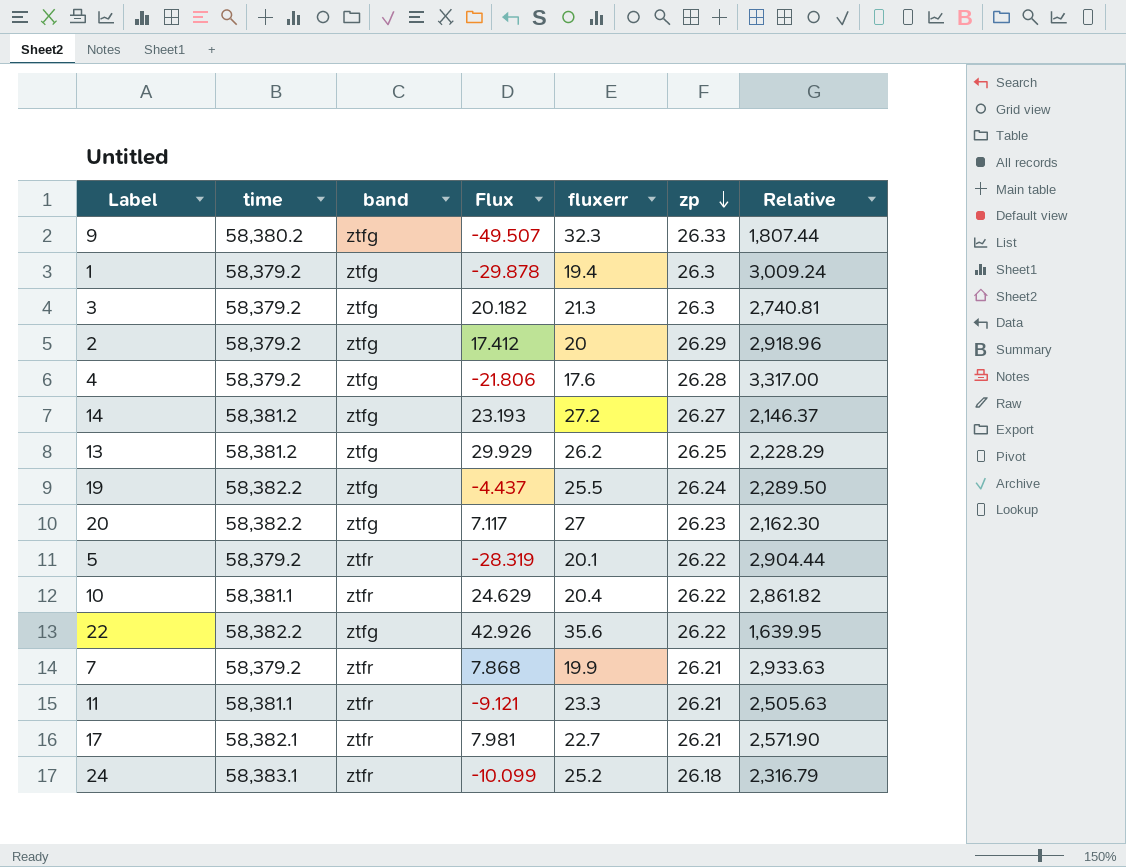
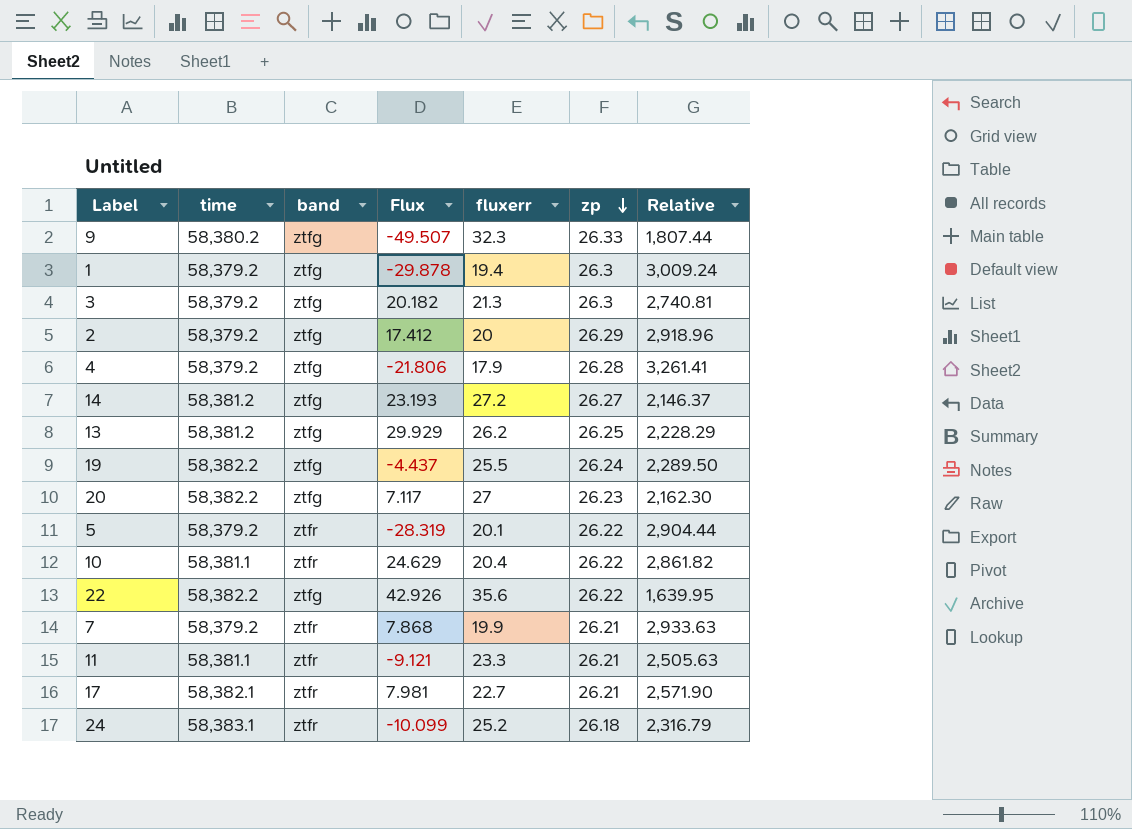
4 | fluxerr: 17.6 -> 17.9
4 | Relative: 3,317.00 -> 3,261.41

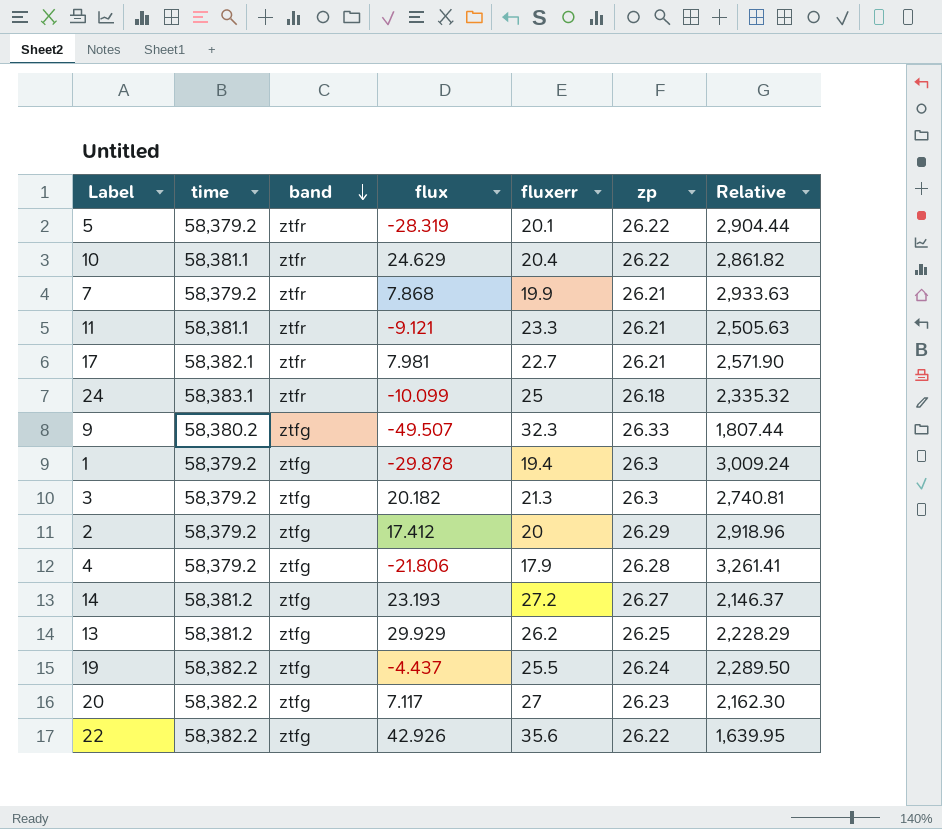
row order: zp descending -> band descending
column name: Flux -> flux
24 | fluxerr: 25.2 -> 25
24 | Relative: 2,316.79 -> 2,335.32

